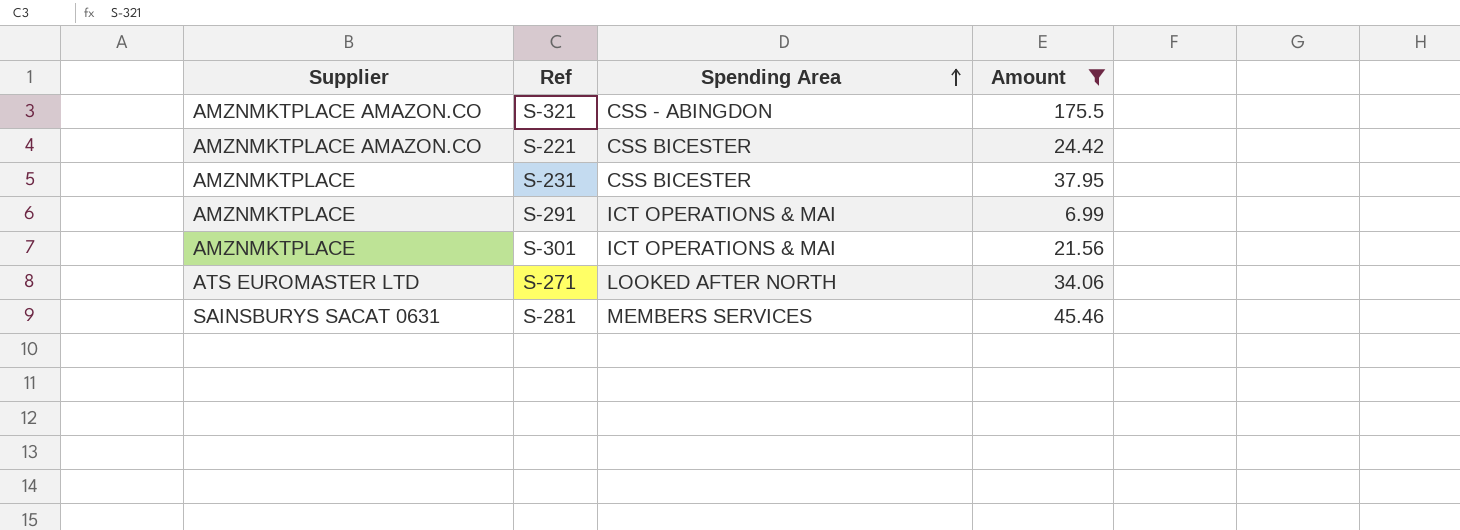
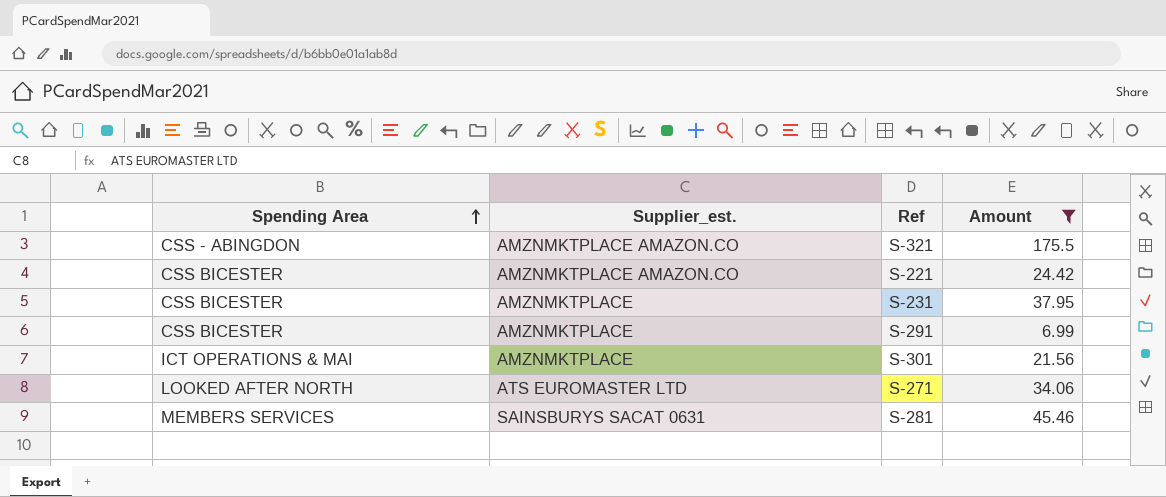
column Spending Area | position: 3 -> 1
column name: Supplier -> Supplier_est.
S-291 | Spending Area: ICT OPERATIONS & MAI -> CSS BICESTER

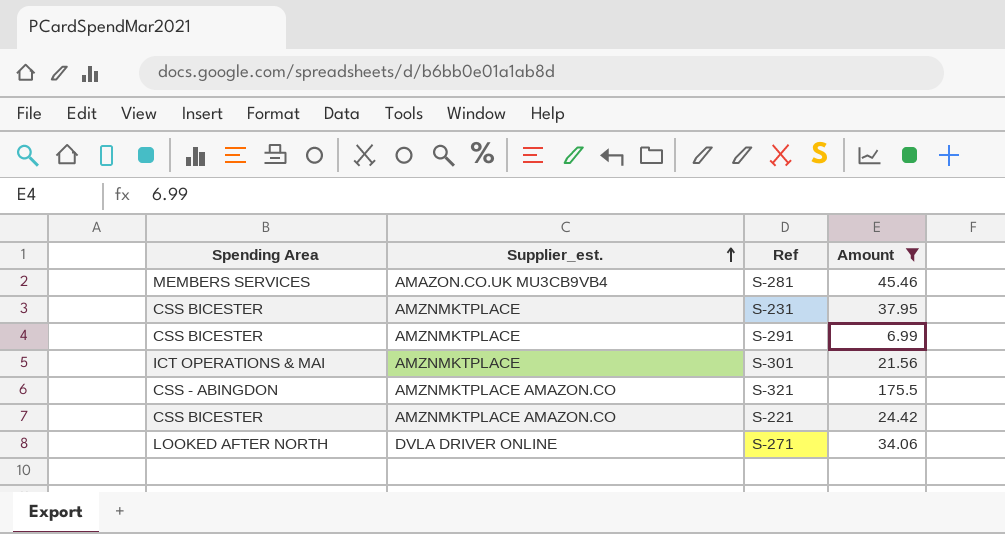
row order: Spending Area ascending -> Supplier_est. ascending
S-281 | Supplier_est.: SAINSBURYS SACAT 0631 -> AMAZON.CO.UK MU3CB9VB4
S-271 | Supplier_est.: ATS EUROMASTER LTD -> DVLA DRIVER ONLINE

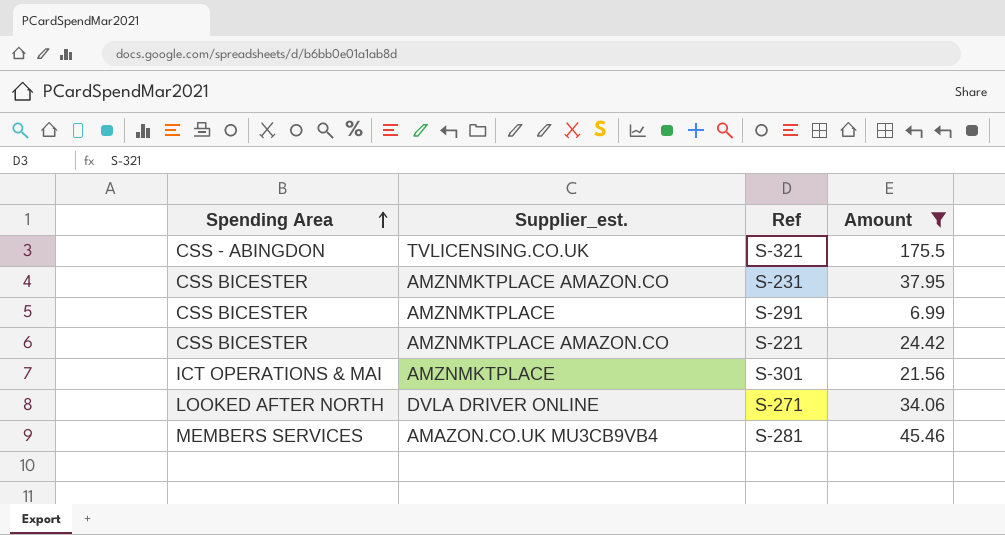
row order: Supplier_est. ascending -> Spending Area ascending
S-321 | Supplier_est.: AMZNMKTPLACE AMAZON.CO -> TVLICENSING.CO.UK
S-231 | Supplier_est.: AMZNMKTPLACE -> AMZNMKTPLACE AMAZON.CO

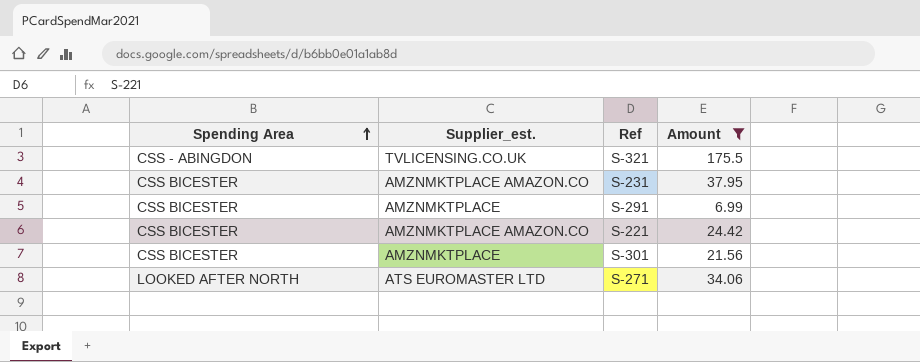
row S-281: MEMBERS SERVICES | AMAZON.CO.UK MU3CB9VB4 | 45.46 -> none
S-301 | Spending Area: ICT OPERATIONS & MAI -> CSS BICESTER
S-271 | Supplier_est.: DVLA DRIVER ONLINE -> ATS EUROMASTER LTD

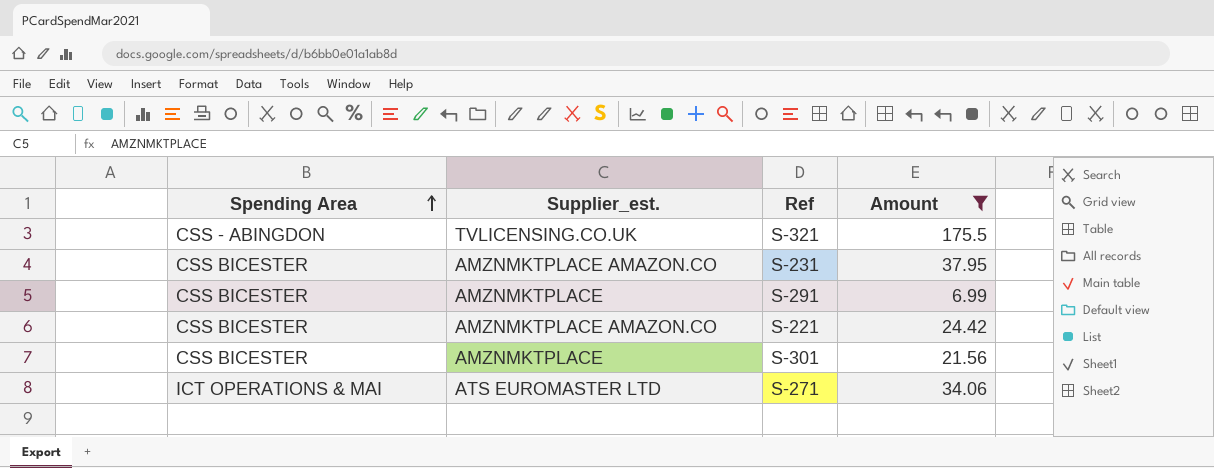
S-271 | Spending Area: LOOKED AFTER NORTH -> ICT OPERATIONS & MAI

